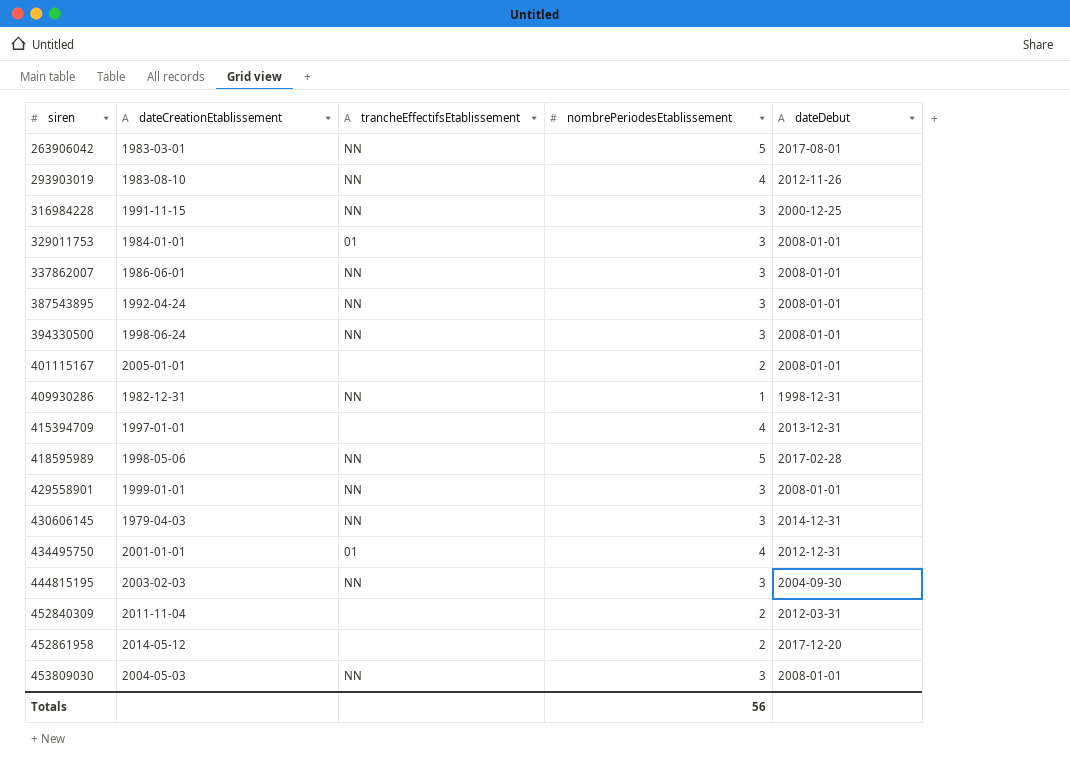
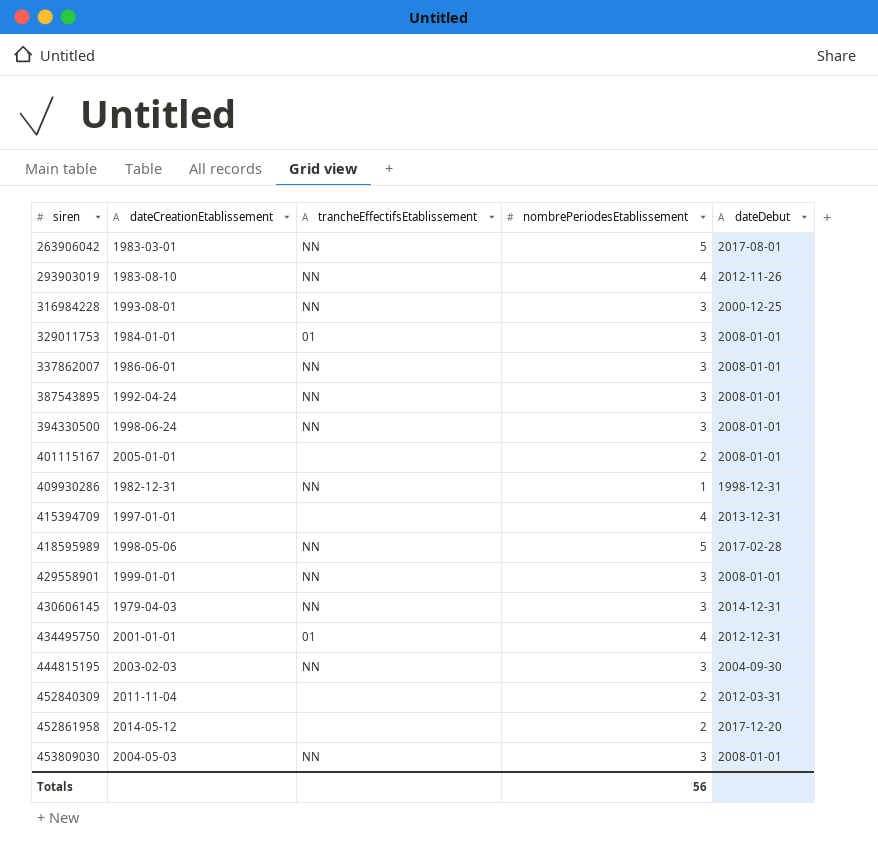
316984228 | dateCreationEtablissement: 1991-11-15 -> 1993-08-01

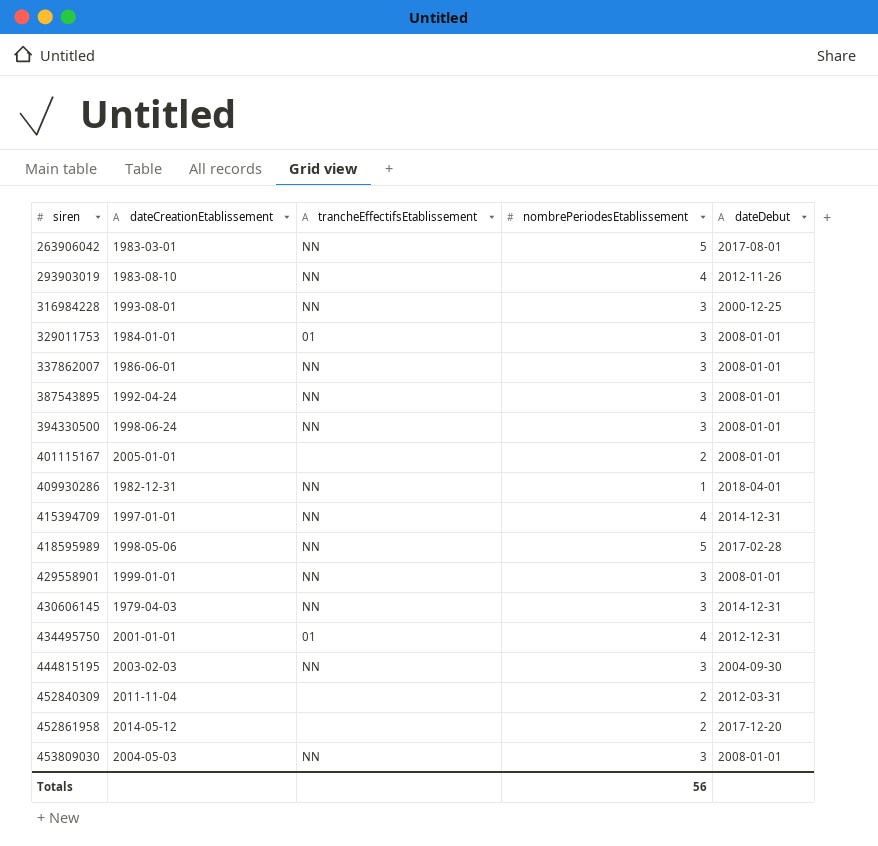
409930286 | dateDebut: 1998-12-31 -> 2018-04-01
415394709 | trancheEffectifsEtablissement: none -> NN
415394709 | dateDebut: 2013-12-31 -> 2014-12-31

